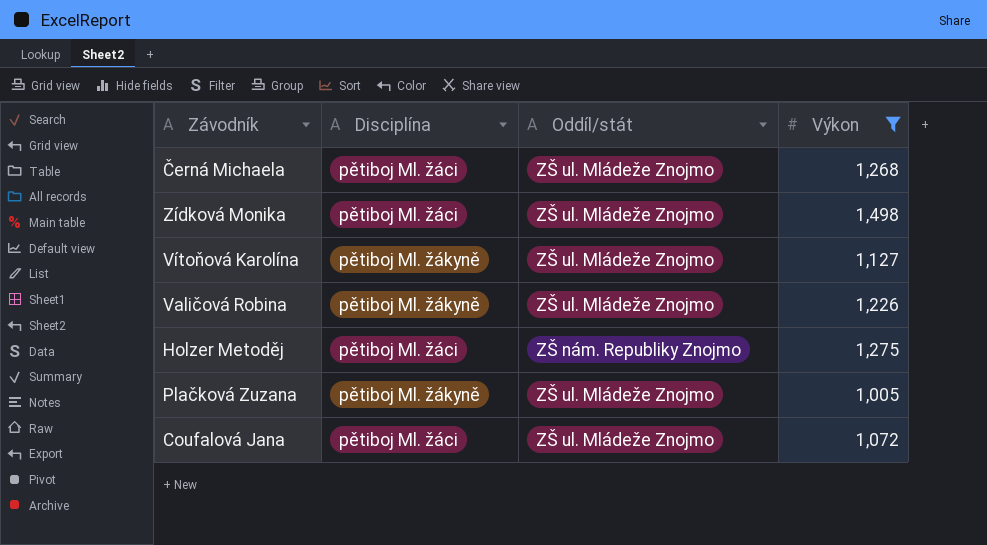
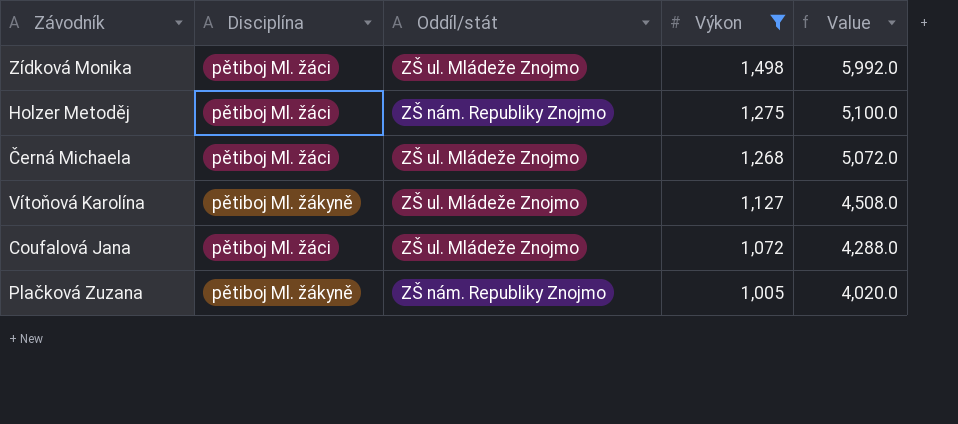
row order: none -> Výkon descending
column Value | formula: none -> [Výkon] * 4
row Valičová Robina: pětiboj Ml. žákyně | ZŠ ul. Mládeže Znojmo | 1,226 -> none
Plačková Zuzana | Oddíl/stát: ZŠ ul. Mládeže Znojmo -> ZŠ nám. Republiky Znojmo

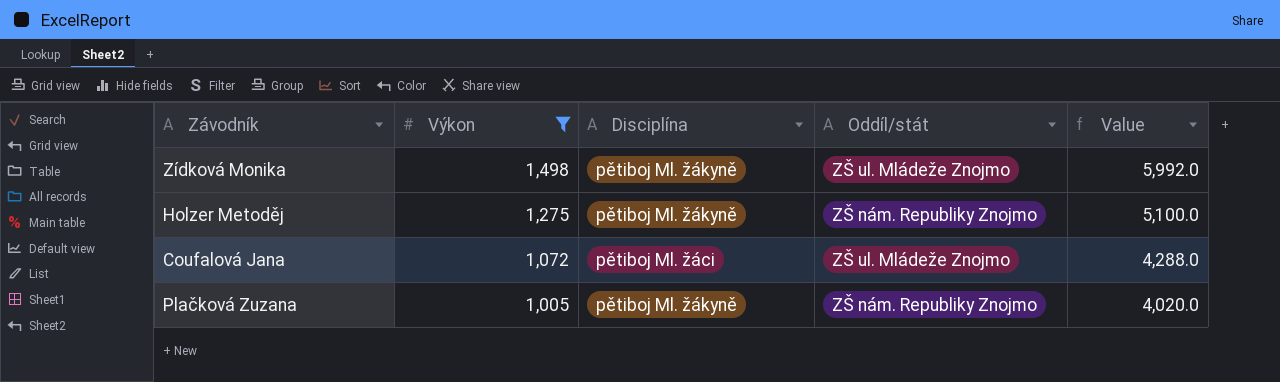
column Výkon | position: 4 -> 2
row Černá Michaela: pětiboj Ml. žáci | ZŠ ul. Mládeže Znojmo | 1,268 | 5,072.0 -> none
row Vítoňová Karolína: pětiboj Ml. žákyně | ZŠ ul. Mládeže Znojmo | 1,127 | 4,508.0 -> none
Zídková Monika | Disciplína: pětiboj Ml. žáci -> pětiboj Ml. žákyně
Holzer Metoděj | Disciplína: pětiboj Ml. žáci -> pětiboj Ml. žákyně

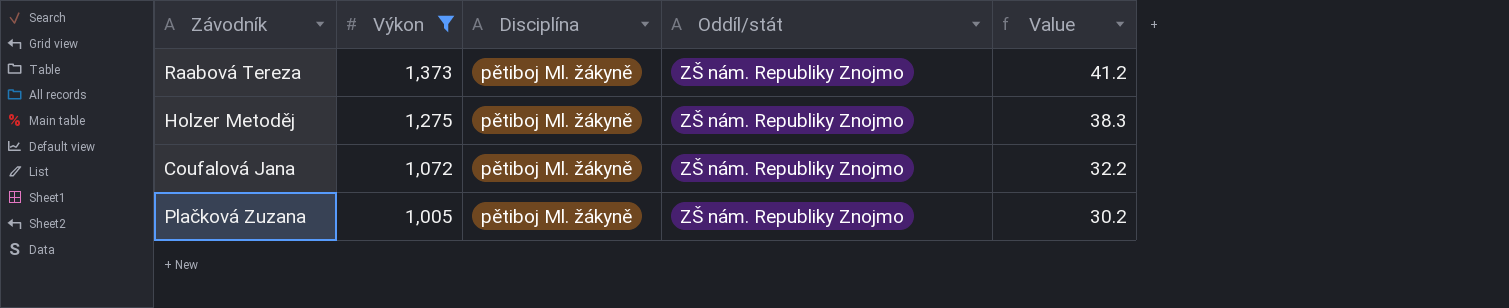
column Value | formula: [Výkon] * 4 -> [Výkon] * 0.03
row Zídková Monika: 1,498 | pětiboj Ml. žákyně | ZŠ ul. Mládeže Znojmo | 5,992.0 -> none
row Raabová Tereza: none -> 1,373 | pětiboj Ml. žákyně | ZŠ nám. Republiky Znojmo | 41.2
Coufalová Jana | Disciplína: pětiboj Ml. žáci -> pětiboj Ml. žákyně
Coufalová Jana | Oddíl/stát: ZŠ ul. Mládeže Znojmo -> ZŠ nám. Republiky Znojmo

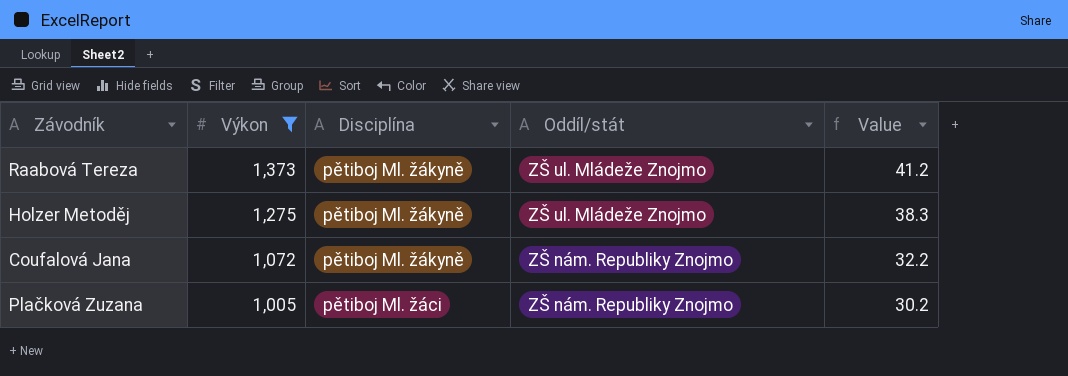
Raabová Tereza | Oddíl/stát: ZŠ nám. Republiky Znojmo -> ZŠ ul. Mládeže Znojmo
Holzer Metoděj | Oddíl/stát: ZŠ nám. Republiky Znojmo -> ZŠ ul. Mládeže Znojmo
Plačková Zuzana | Disciplína: pětiboj Ml. žákyně -> pětiboj Ml. žáci

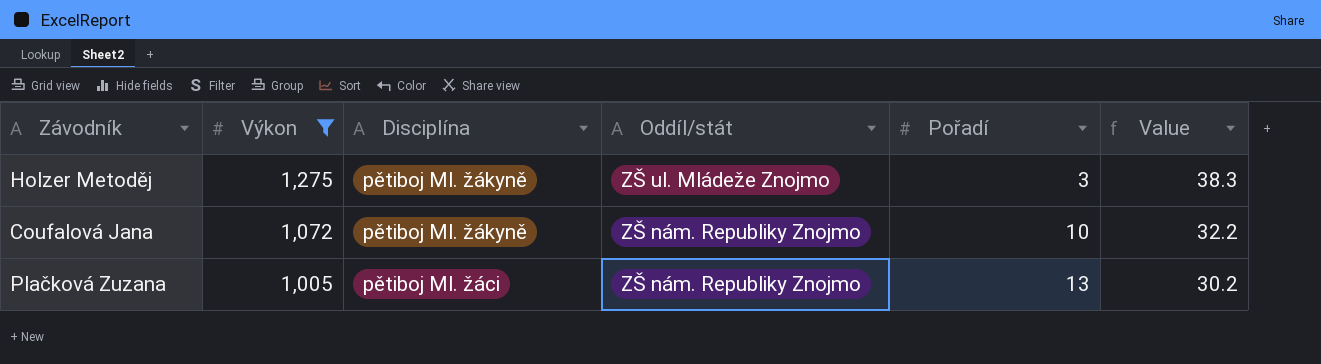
column Pořadí | position: none -> 5
row Raabová Tereza: 1,373 | pětiboj Ml. žákyně | ZŠ ul. Mládeže Znojmo | 41.2 -> none

